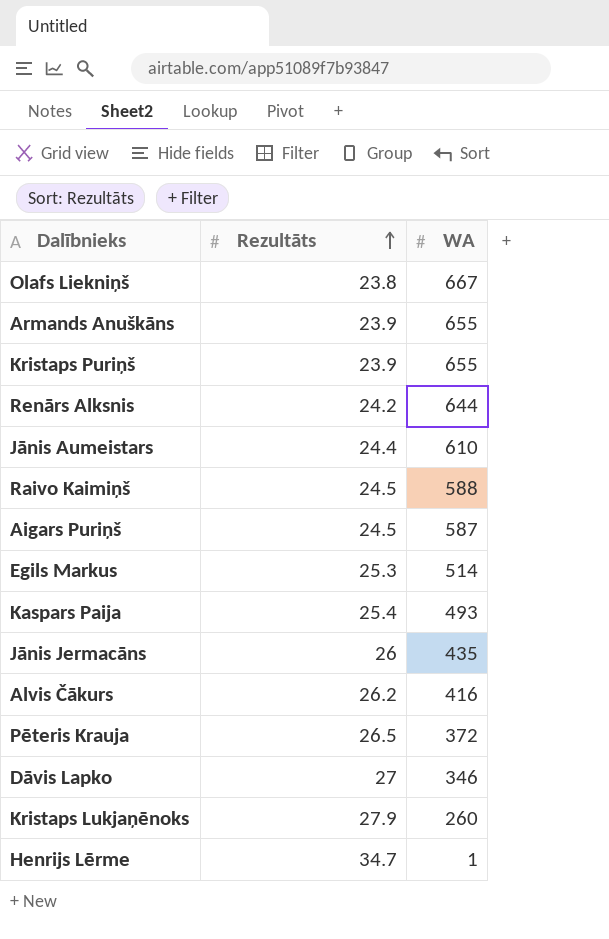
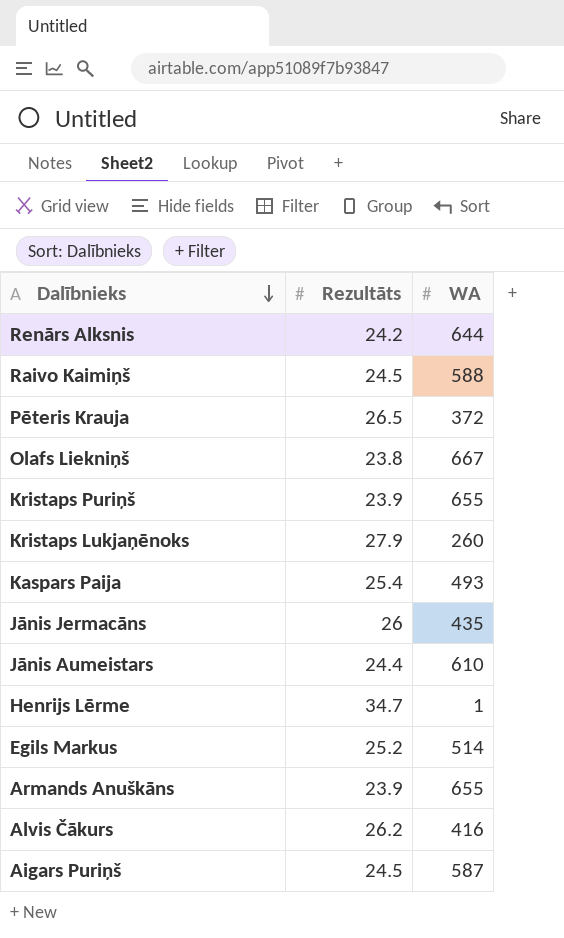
row order: Rezultāts ascending -> Dalībnieks descending
row Dāvis Lapko: 27 | 346 -> none
Egils Markus | Rezultāts: 25.3 -> 25.2

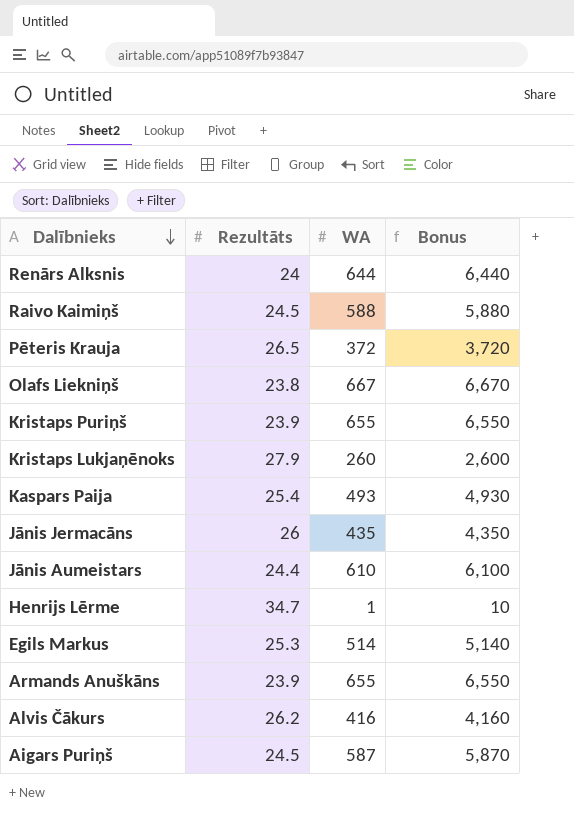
column Bonus | formula: none -> [WA] * 10
Renārs Alksnis | Rezultāts: 24.2 -> 24
Egils Markus | Rezultāts: 25.2 -> 25.3

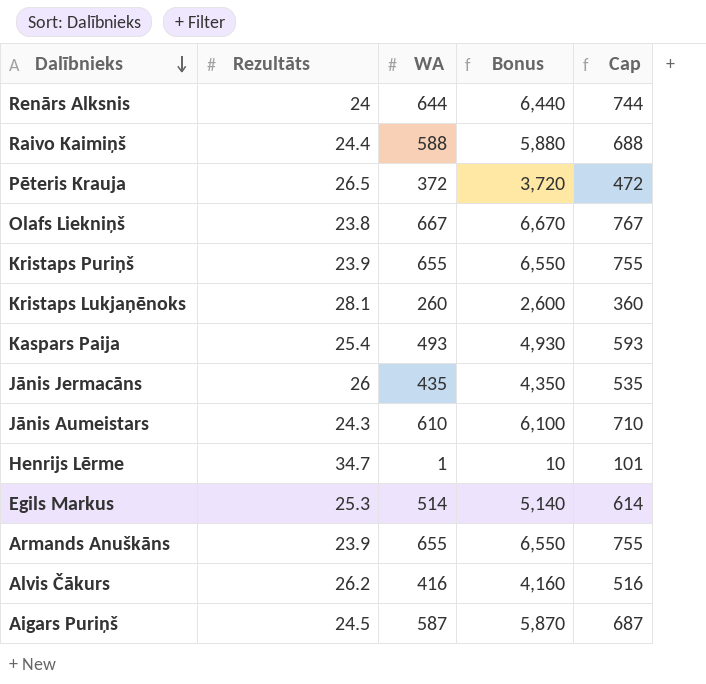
column Cap | formula: none -> [WA] + 100
Raivo Kaimiņš | Rezultāts: 24.5 -> 24.4
Kristaps Lukjaņēnoks | Rezultāts: 27.9 -> 28.1
Jānis Aumeistars | Rezultāts: 24.4 -> 24.3

